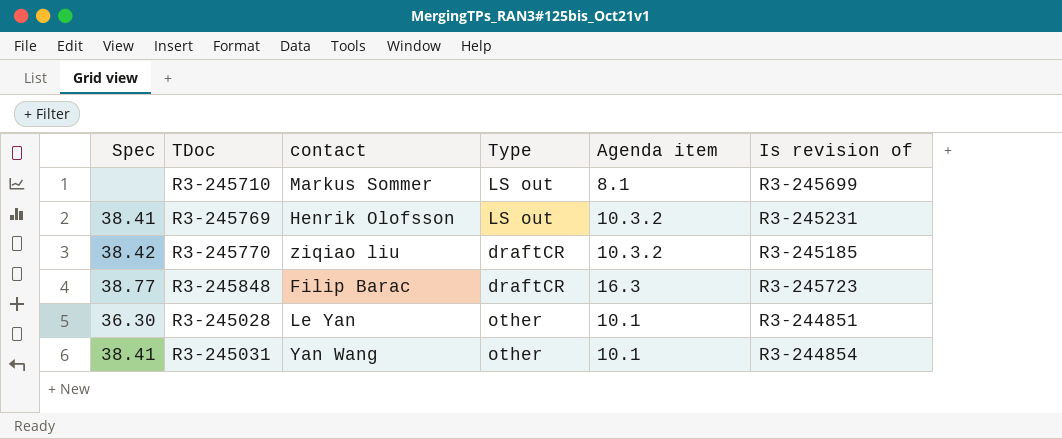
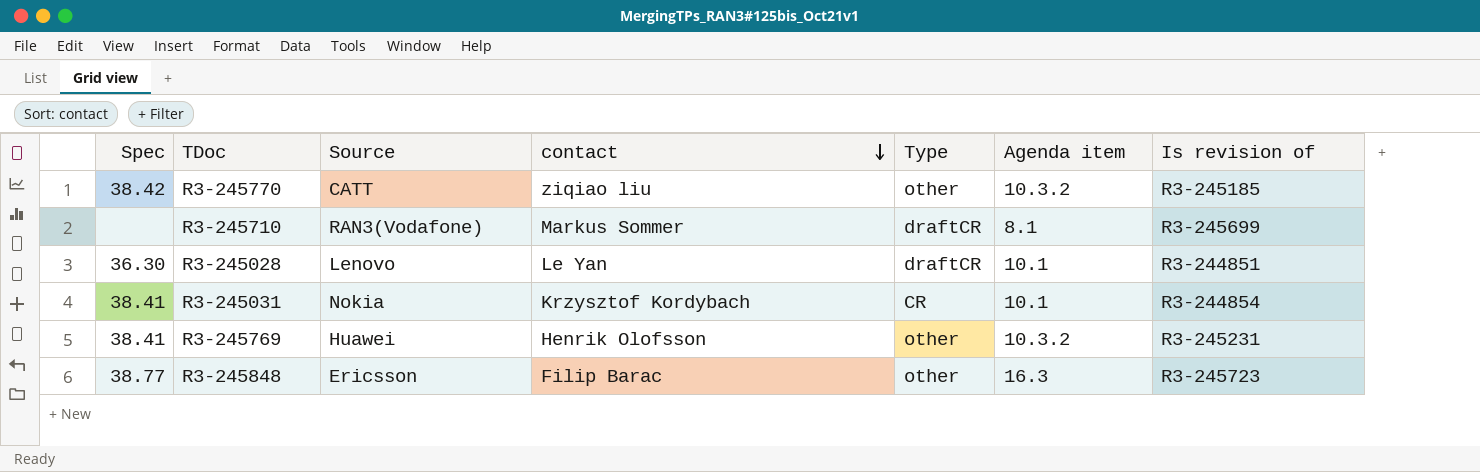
row order: none -> contact descending
column Source | position: none -> 3
R3-245770 | Type: draftCR -> other
R3-245710 | Type: LS out -> draftCR
R3-245028 | Type: other -> draftCR
R3-245031 | contact: Yan Wang -> Krzysztof Kordybach
R3-245031 | Type: other -> CR
R3-245769 | Type: LS out -> other
R3-245848 | Type: draftCR -> other

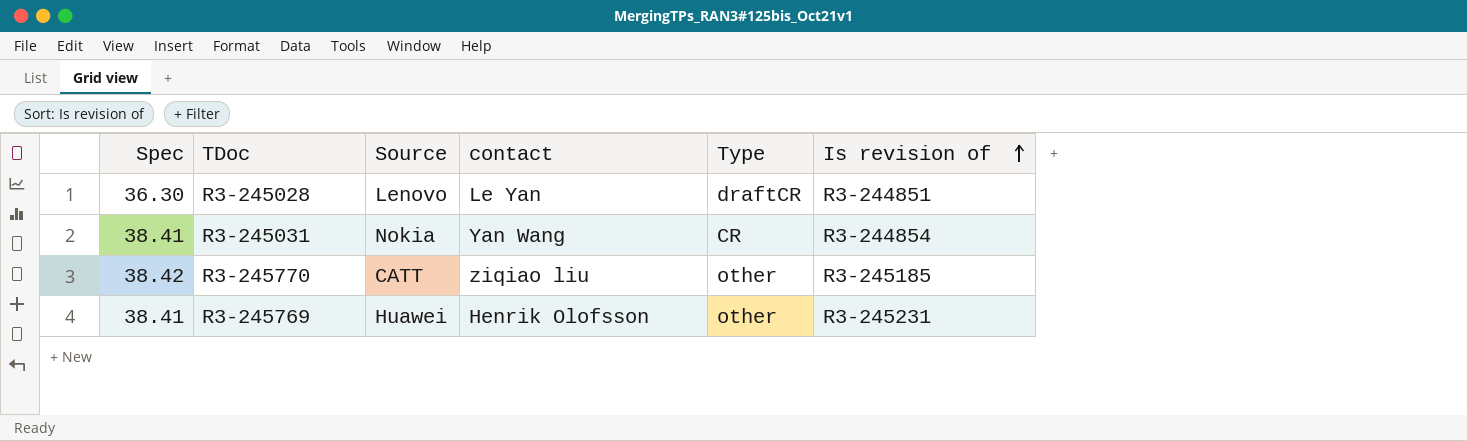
row order: contact descending -> Is revision of ascending
column Agenda item | position: 6 -> none
row R3-245710: none | RAN3(Vodafone) | Markus Sommer | draftCR | 8.1 | R3-245699 -> none
row R3-245848: 38.77 | Ericsson | Filip Barac | other | 16.3 | R3-245723 -> none
R3-245031 | contact: Krzysztof Kordybach -> Yan Wang

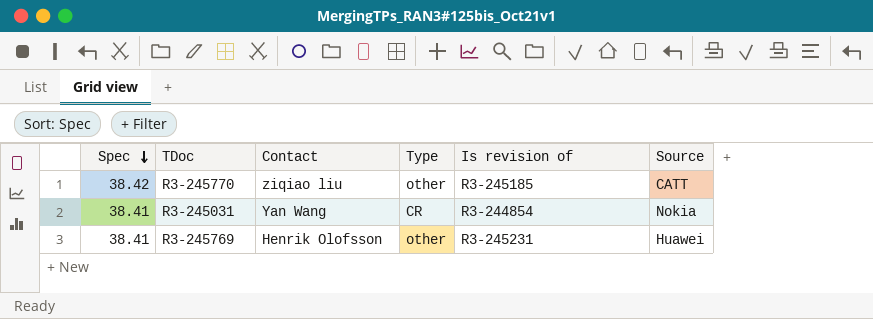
row order: Is revision of ascending -> Spec descending
column name: contact -> Contact
column Source | position: 3 -> 6
row R3-245028: 36.30 | Lenovo | Le Yan | draftCR | R3-244851 -> none

